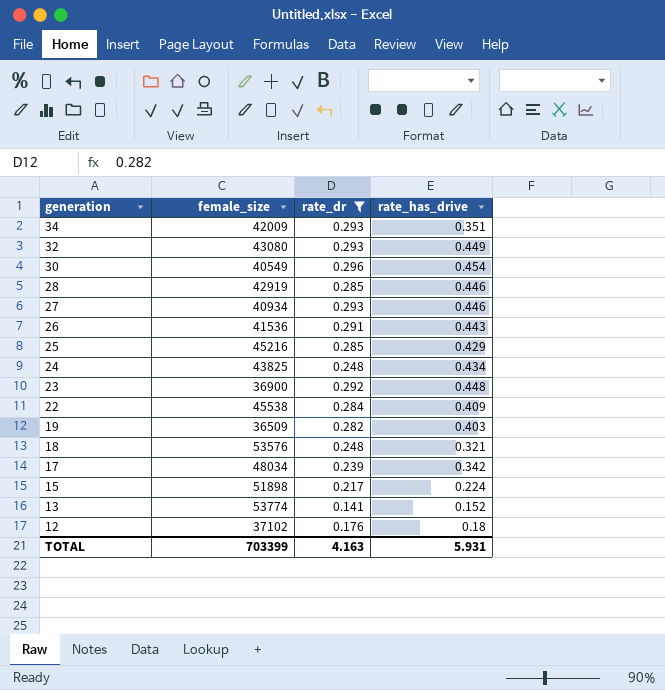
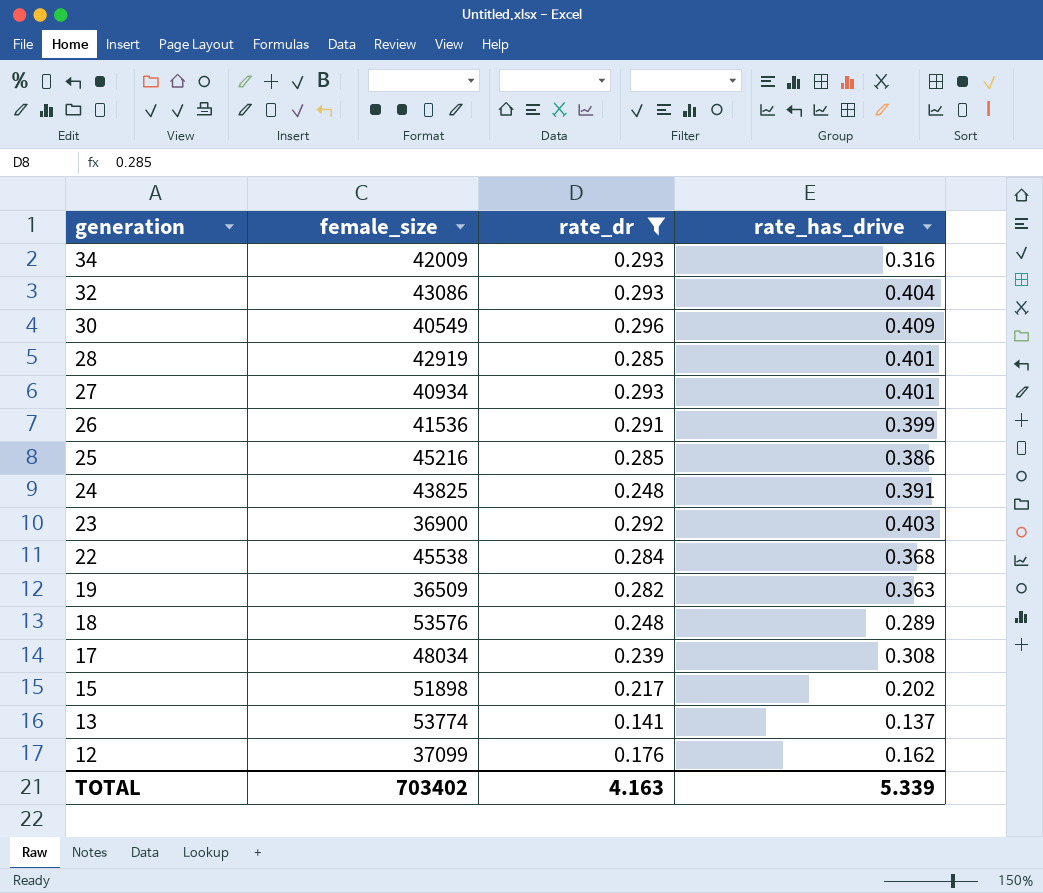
34 | rate_has_drive: 0.351 -> 0.316
32 | female_size: 43080 -> 43086
32 | rate_has_drive: 0.449 -> 0.404
30 | rate_has_drive: 0.454 -> 0.409
28 | rate_has_drive: 0.446 -> 0.401
27 | rate_has_drive: 0.446 -> 0.401
26 | rate_has_drive: 0.443 -> 0.399
25 | rate_has_drive: 0.429 -> 0.386
24 | rate_has_drive: 0.434 -> 0.391
23 | rate_has_drive: 0.448 -> 0.403
22 | rate_has_drive: 0.409 -> 0.368
19 | rate_has_drive: 0.403 -> 0.363
18 | rate_has_drive: 0.321 -> 0.289
17 | rate_has_drive: 0.342 -> 0.308
15 | rate_has_drive: 0.224 -> 0.202
13 | rate_has_drive: 0.152 -> 0.137
12 | female_size: 37102 -> 37099
12 | rate_has_drive: 0.18 -> 0.162
TOTAL | female_size: 703399 -> 703402
TOTAL | rate_has_drive: 5.931 -> 5.339

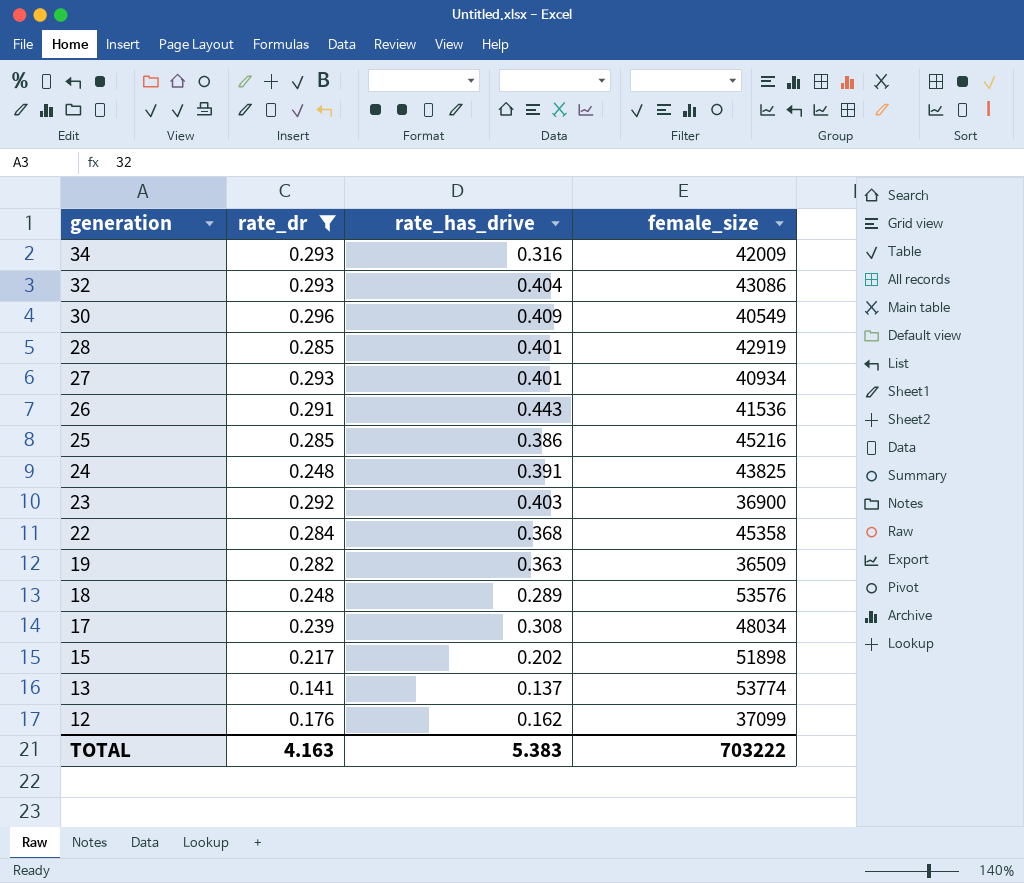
column female_size | position: 2 -> 4
26 | rate_has_drive: 0.399 -> 0.443
22 | female_size: 45538 -> 45358
TOTAL | rate_has_drive: 5.339 -> 5.383
TOTAL | female_size: 703402 -> 703222

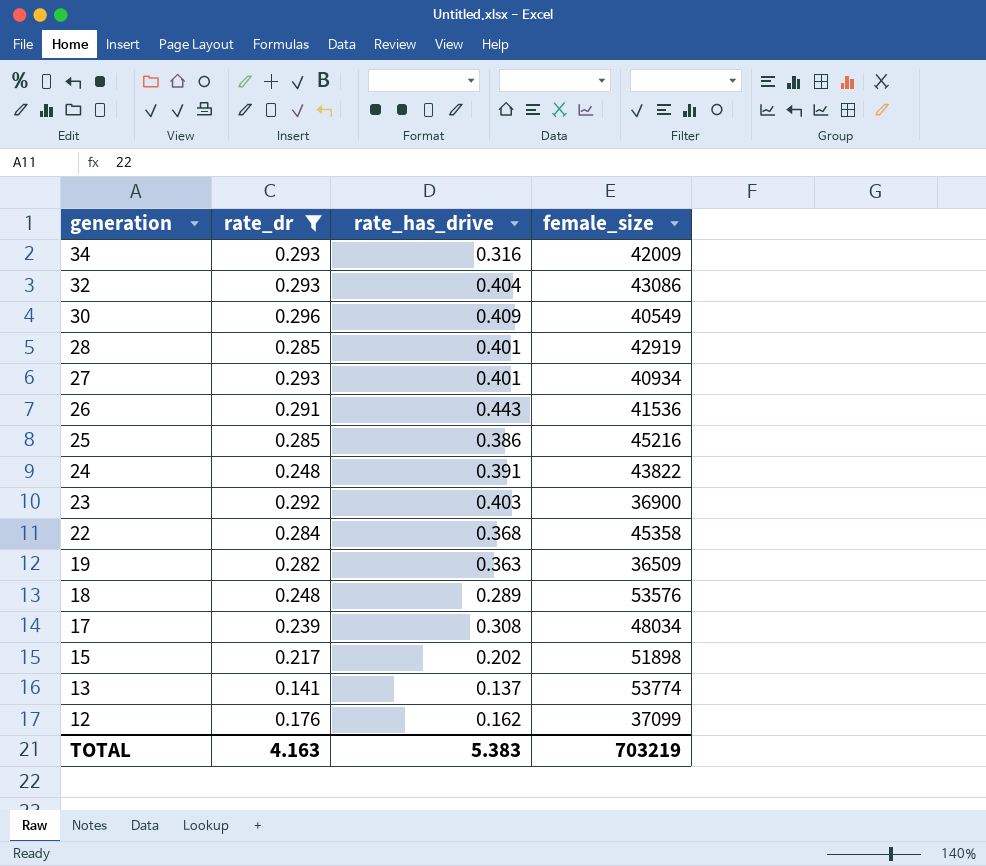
24 | female_size: 43825 -> 43822
TOTAL | female_size: 703222 -> 703219

